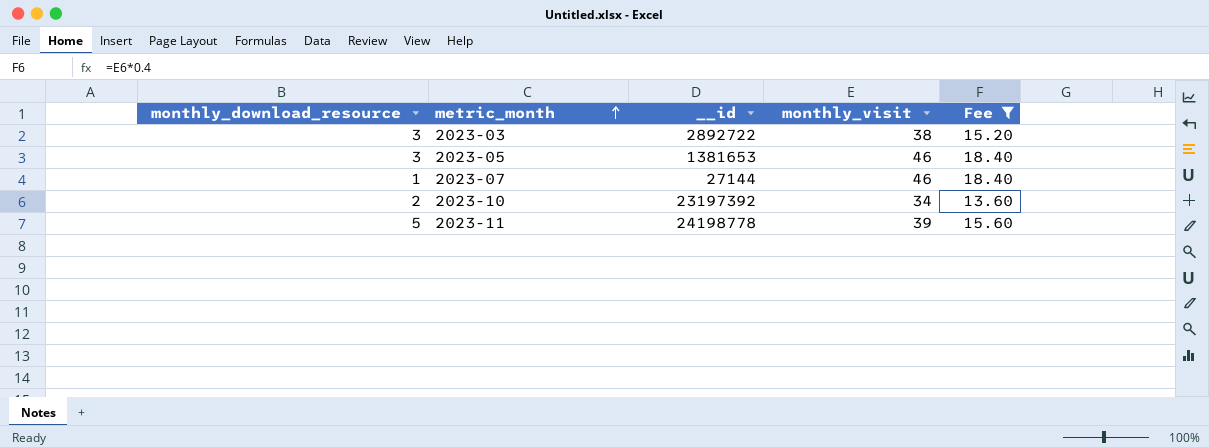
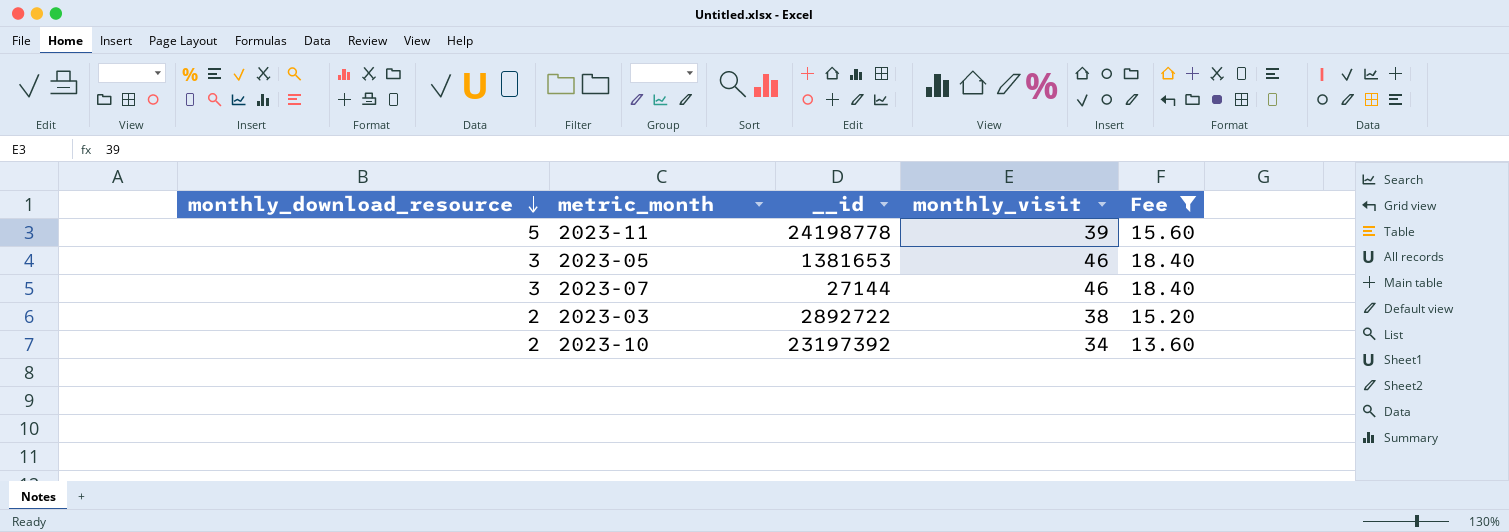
row order: metric_month ascending -> monthly_download_resource descending
2023-07 | monthly_download_resource: 1 -> 3
2023-03 | monthly_download_resource: 3 -> 2

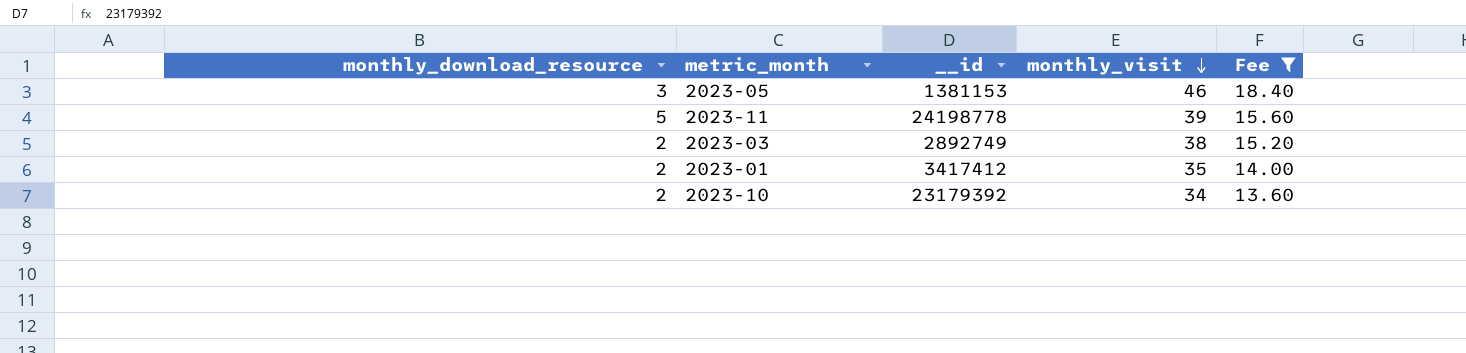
row order: monthly_download_resource descending -> monthly_visit descending
row 2023-07: 3 | 27144 | 46 | 18.40 -> none
2023-05 | __id: 1381653 -> 1381153
2023-03 | __id: 2892722 -> 2892749
row 2023-01: none -> 2 | 3417412 | 35 | 14.00
2023-10 | __id: 23197392 -> 23179392

